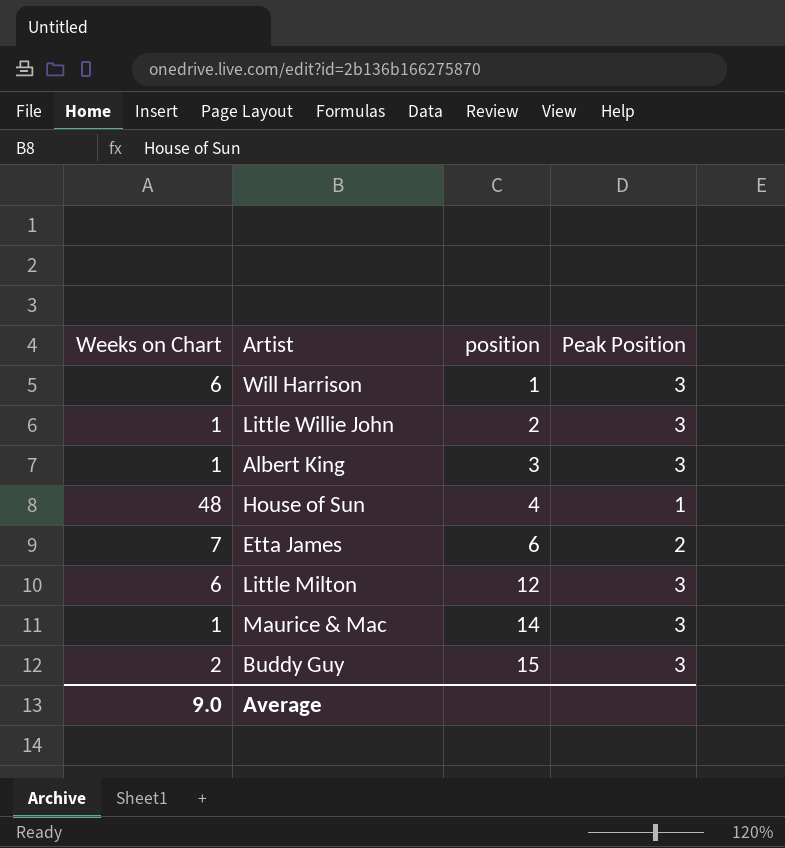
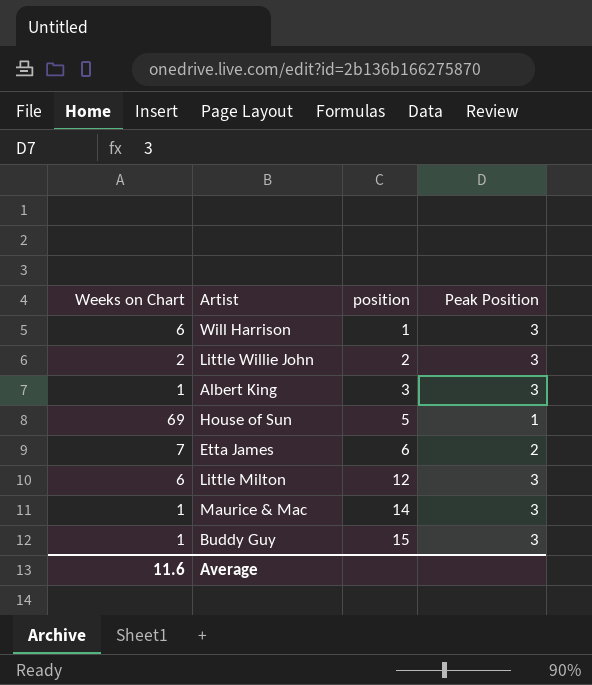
Little Willie John | Weeks on Chart: 1 -> 2
House of Sun | Weeks on Chart: 48 -> 69
House of Sun | position: 4 -> 5
Buddy Guy | Weeks on Chart: 2 -> 1
Average | Weeks on Chart: 9.0 -> 11.6

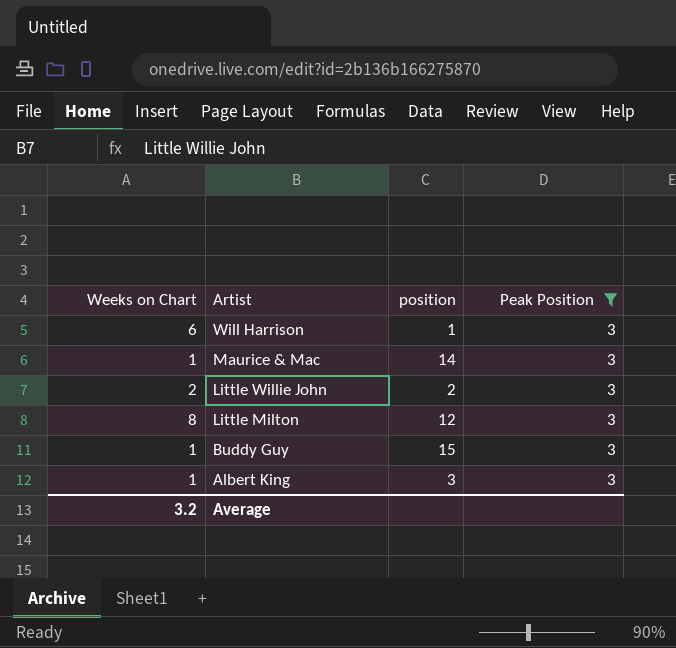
filter: none -> Peak Position = 3
row order: position ascending -> Artist descending
Little Milton | Weeks on Chart: 6 -> 8
Average | Weeks on Chart: 11.6 -> 3.2

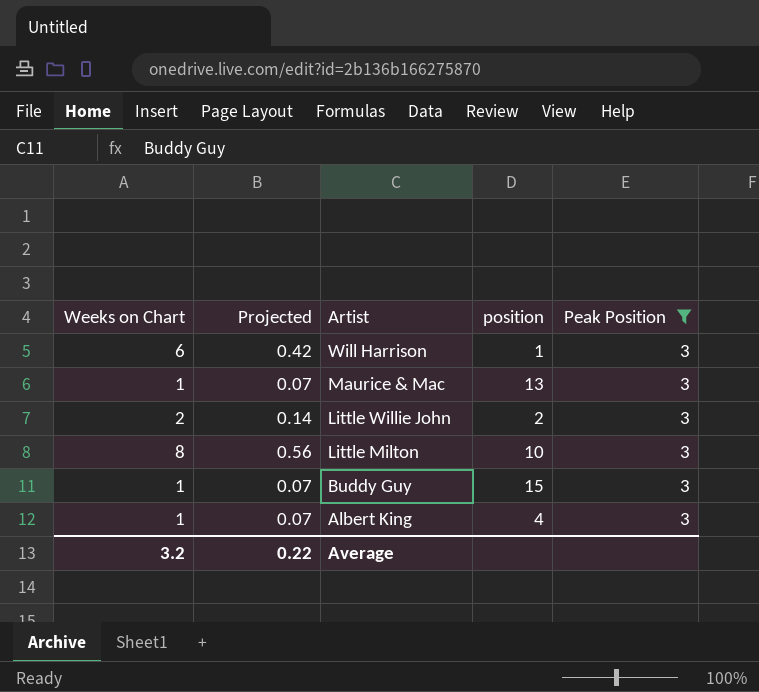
column Projected | formula: none -> [Weeks on Chart] * 0.07
Maurice & Mac | position: 14 -> 13
Little Milton | position: 12 -> 10
Albert King | position: 3 -> 4

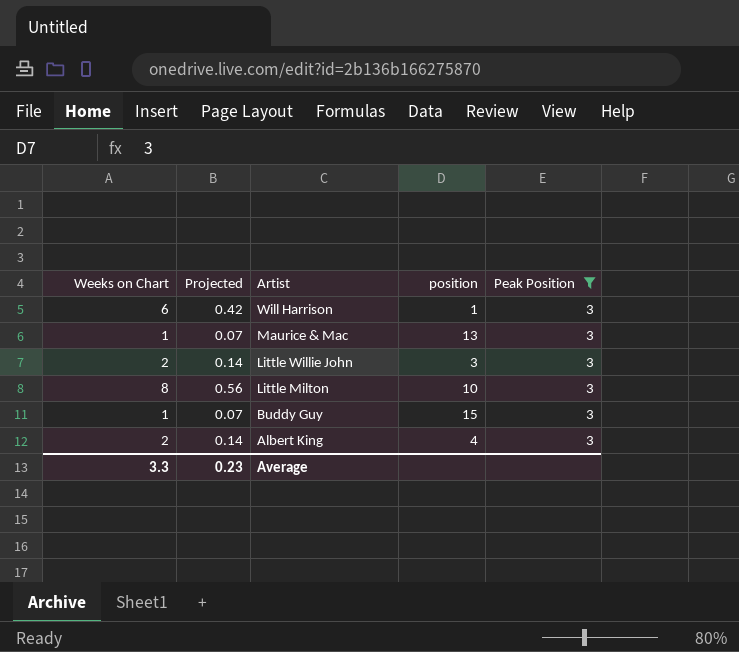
Little Willie John | position: 2 -> 3
Albert King | Weeks on Chart: 1 -> 2
Albert King | Projected: 0.07 -> 0.14
Average | Weeks on Chart: 3.2 -> 3.3
Average | Projected: 0.22 -> 0.23

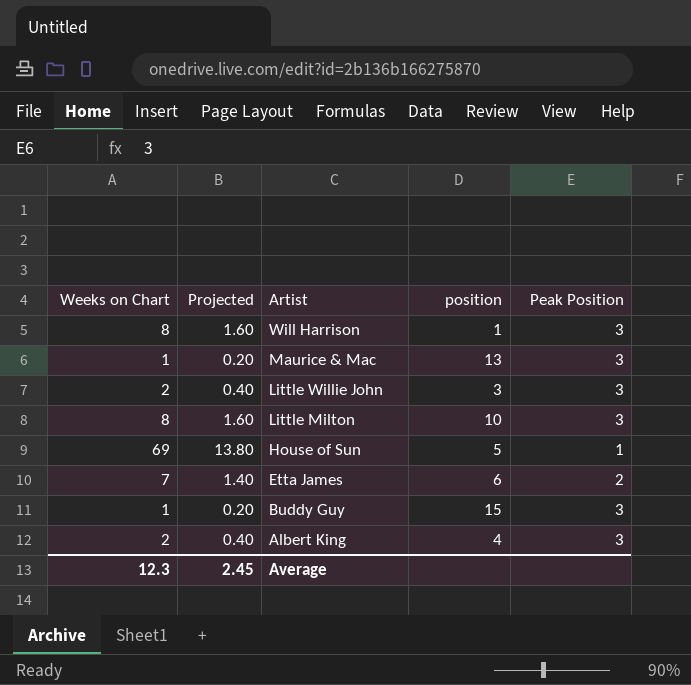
filter: Peak Position = 3 -> none
column Projected | formula: [Weeks on Chart] * 0.07 -> [Weeks on Chart] * 0.2
Will Harrison | Weeks on Chart: 6 -> 8
Average | Weeks on Chart: 3.3 -> 12.3
Average | Projected: 0.23 -> 2.45

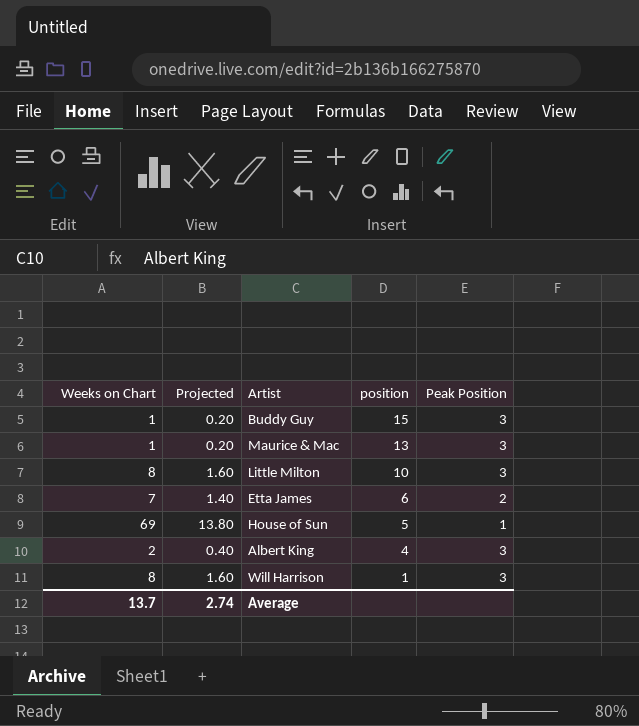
row order: Artist descending -> position descending
row Little Willie John: 2 | 0.40 | 3 | 3 -> none
Average | Weeks on Chart: 12.3 -> 13.7
Average | Projected: 2.45 -> 2.74

